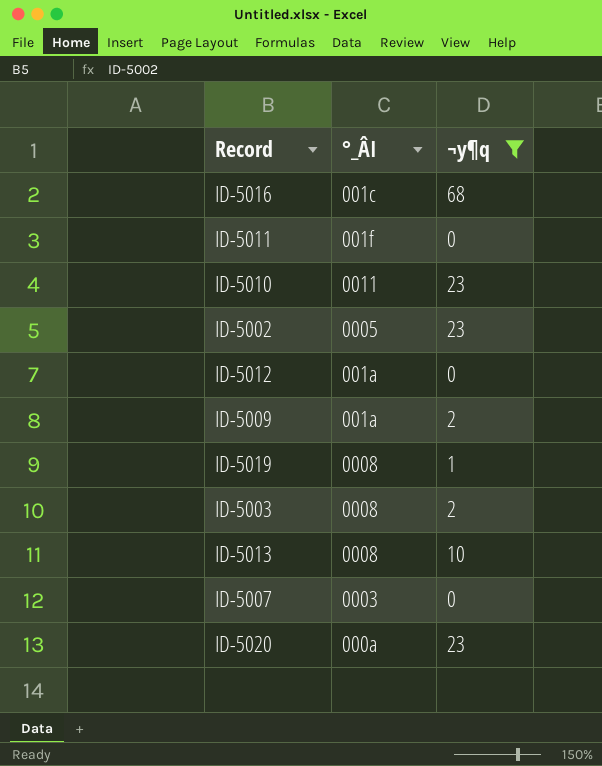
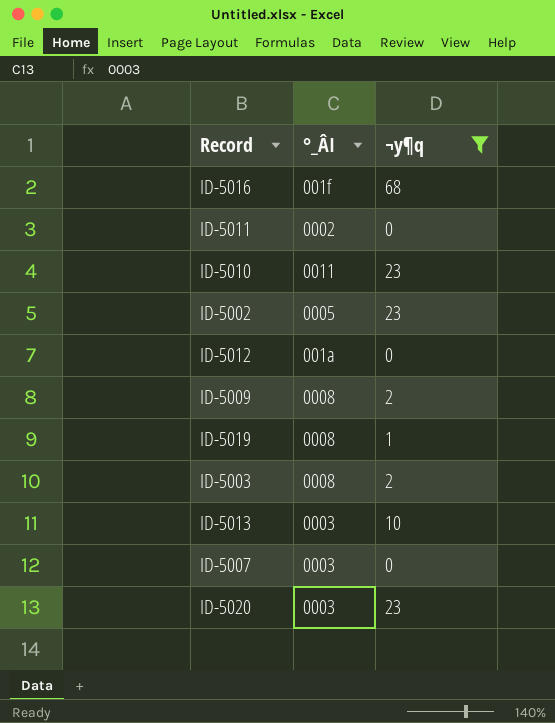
ID-5016 | °_ÂI: 001c -> 001f
ID-5011 | °_ÂI: 001f -> 0002
ID-5009 | °_ÂI: 001a -> 0008
ID-5013 | °_ÂI: 0008 -> 0003
ID-5020 | °_ÂI: 000a -> 0003

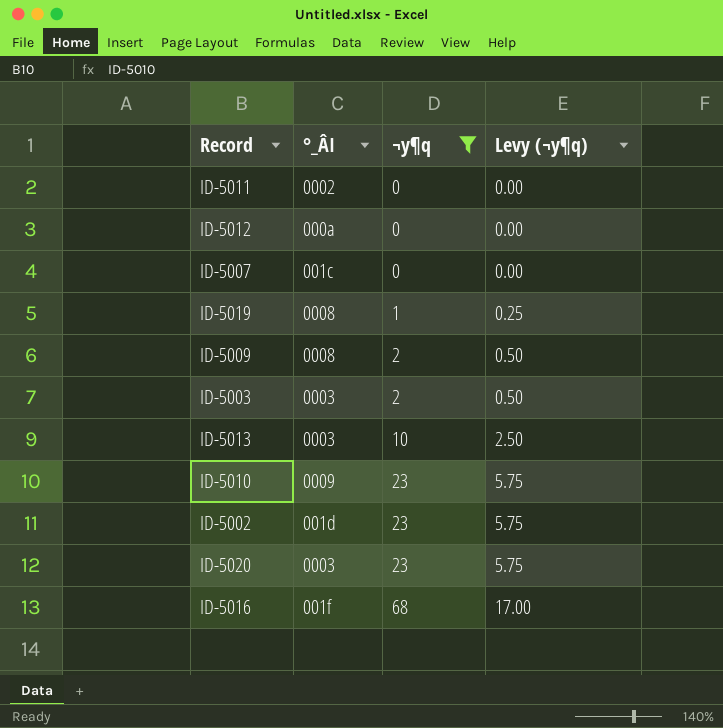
row order: none -> ¬y¶q ascending
column Levy (¬y¶q) | formula: none -> [¬y¶q] * 0.25
ID-5012 | °_ÂI: 001a -> 000a
ID-5007 | °_ÂI: 0003 -> 001c
ID-5003 | °_ÂI: 0008 -> 0003
ID-5010 | °_ÂI: 0011 -> 0009
ID-5002 | °_ÂI: 0005 -> 001d

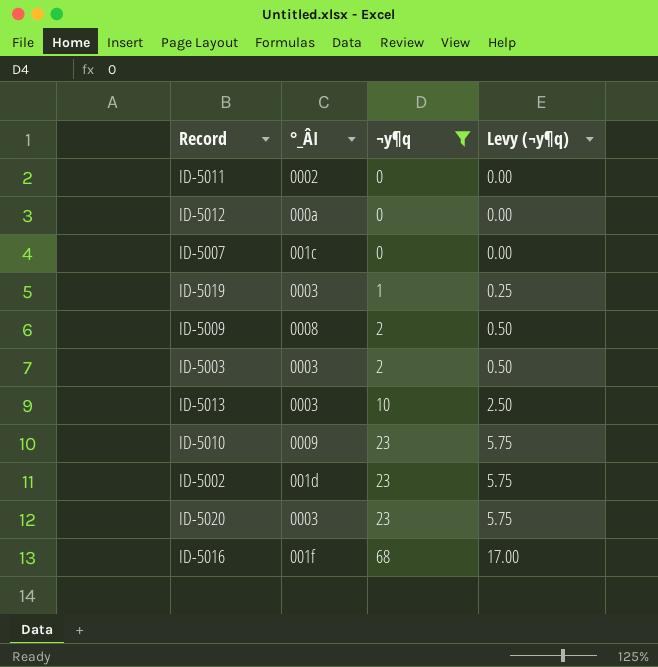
ID-5019 | °_ÂI: 0008 -> 0003

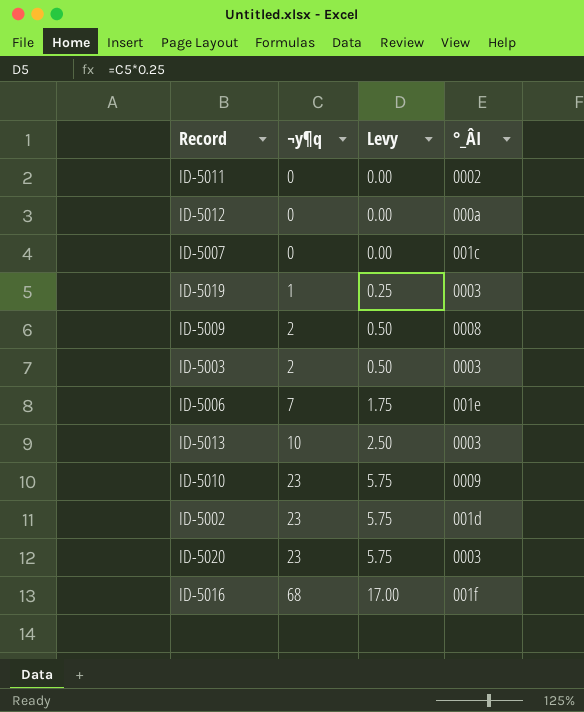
filter: ¬y¶q != 7 -> none
column name: Levy (¬y¶q) -> Levy
column °_ÂI | position: 2 -> 4

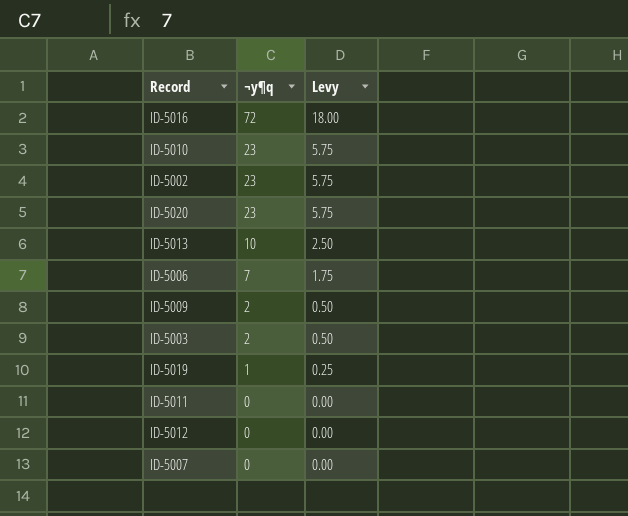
row order: ¬y¶q ascending -> ¬y¶q descending
column °_ÂI | position: 4 -> none
ID-5016 | ¬y¶q: 68 -> 72
ID-5016 | Levy: 17.00 -> 18.00

